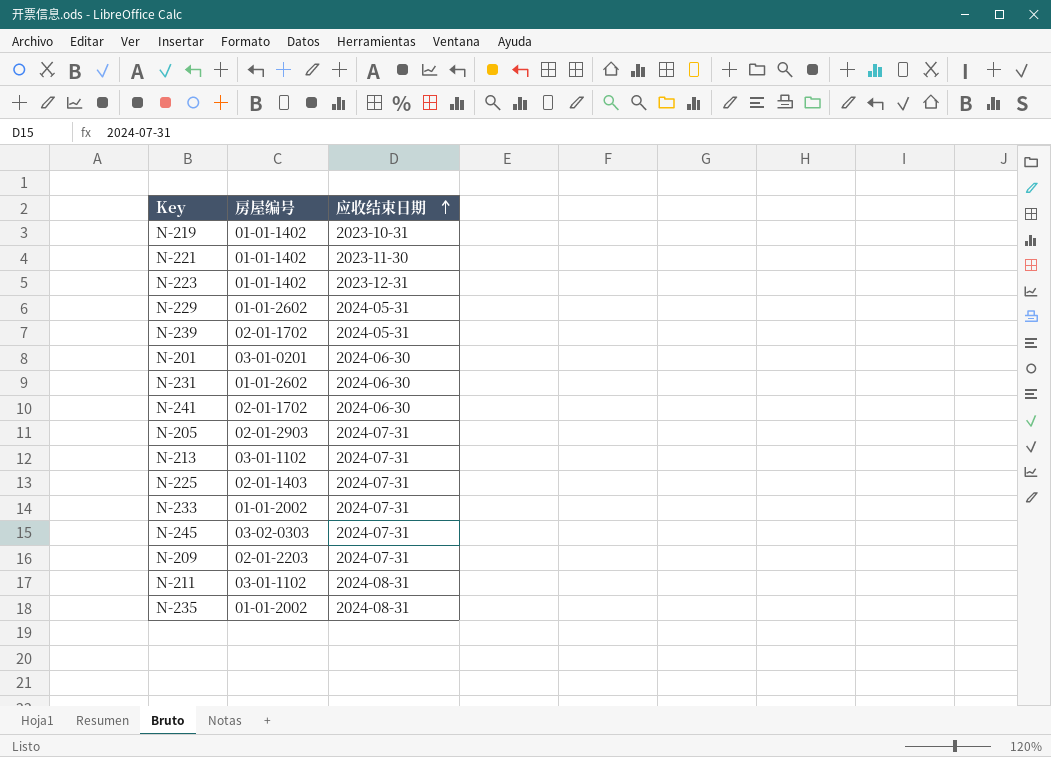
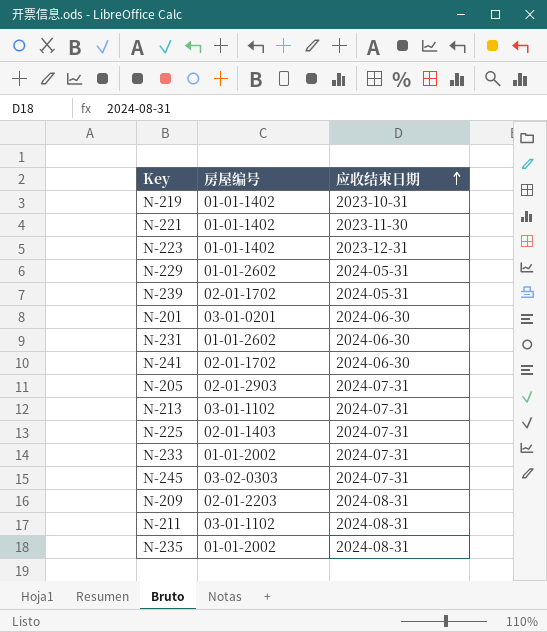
N-209 | 应收结束日期: 2024-07-31 -> 2024-08-31

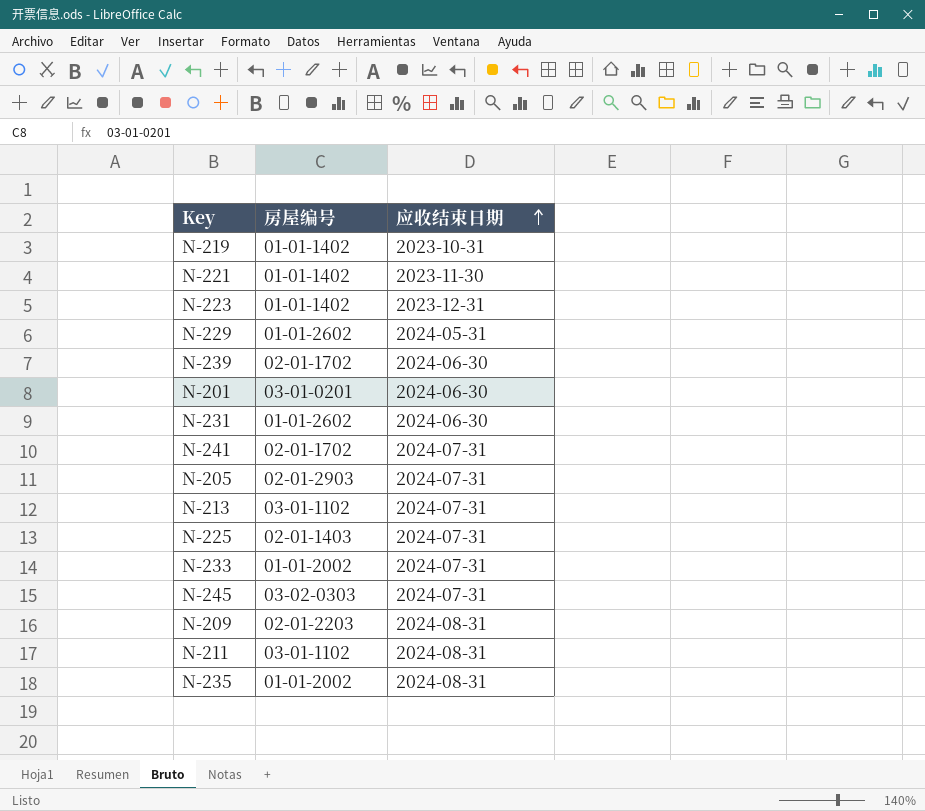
N-239 | 应收结束日期: 2024-05-31 -> 2024-06-30
N-241 | 应收结束日期: 2024-06-30 -> 2024-07-31

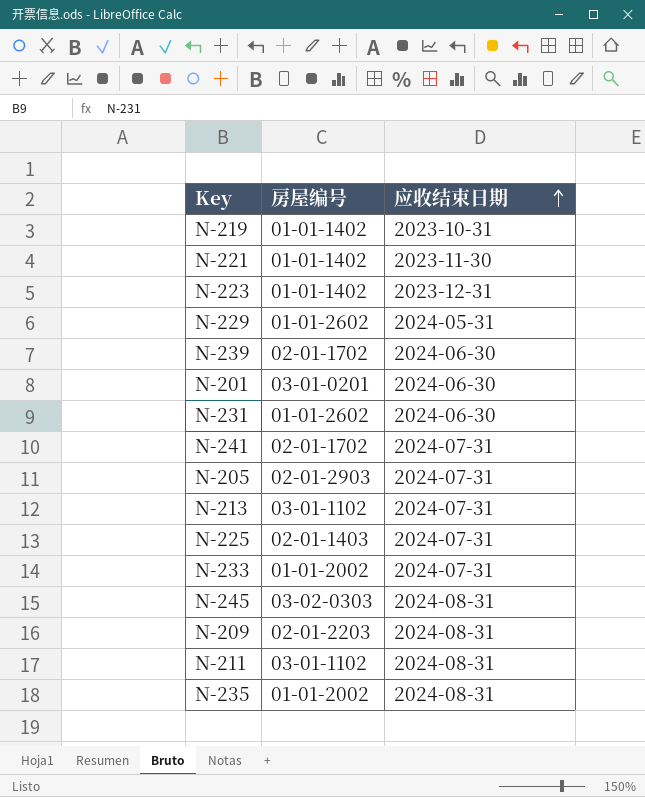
N-245 | 应收结束日期: 2024-07-31 -> 2024-08-31

